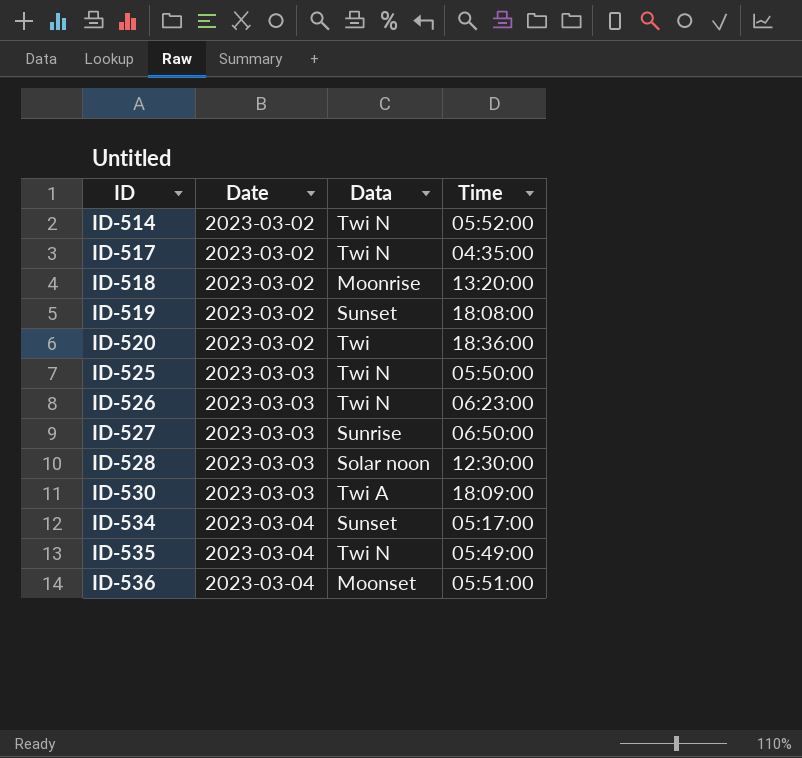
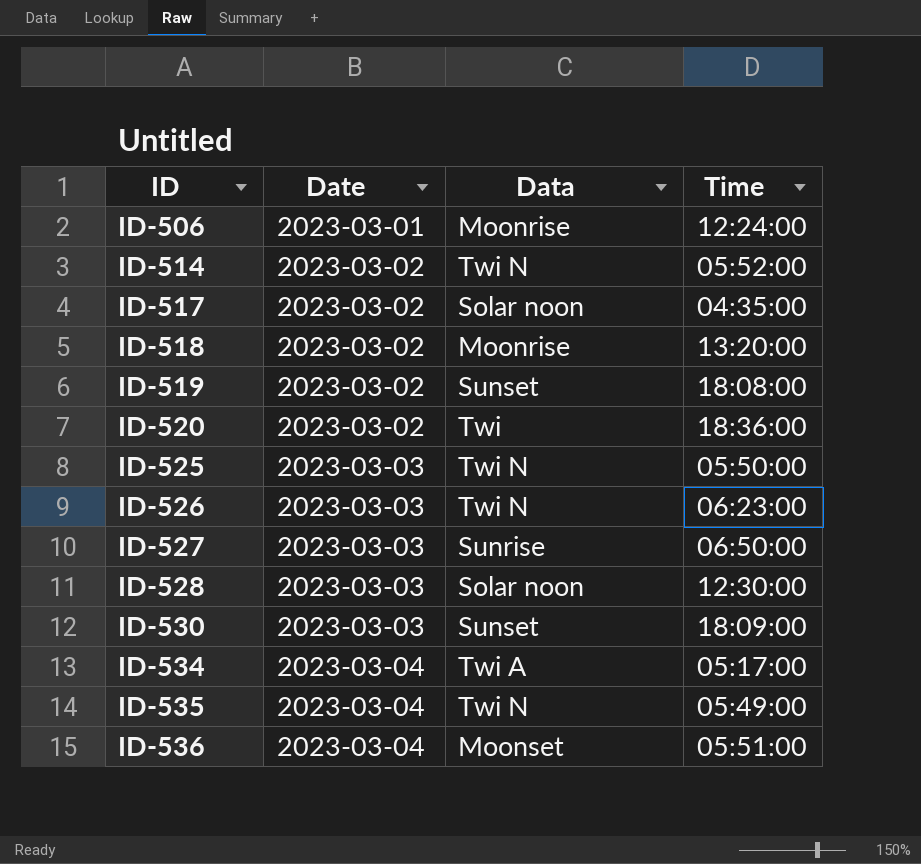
row ID-506: none -> 2023-03-01 | Moonrise | 12:24:00
ID-517 | Data: Twi N -> Solar noon
ID-530 | Data: Twi A -> Sunset
ID-534 | Data: Sunset -> Twi A

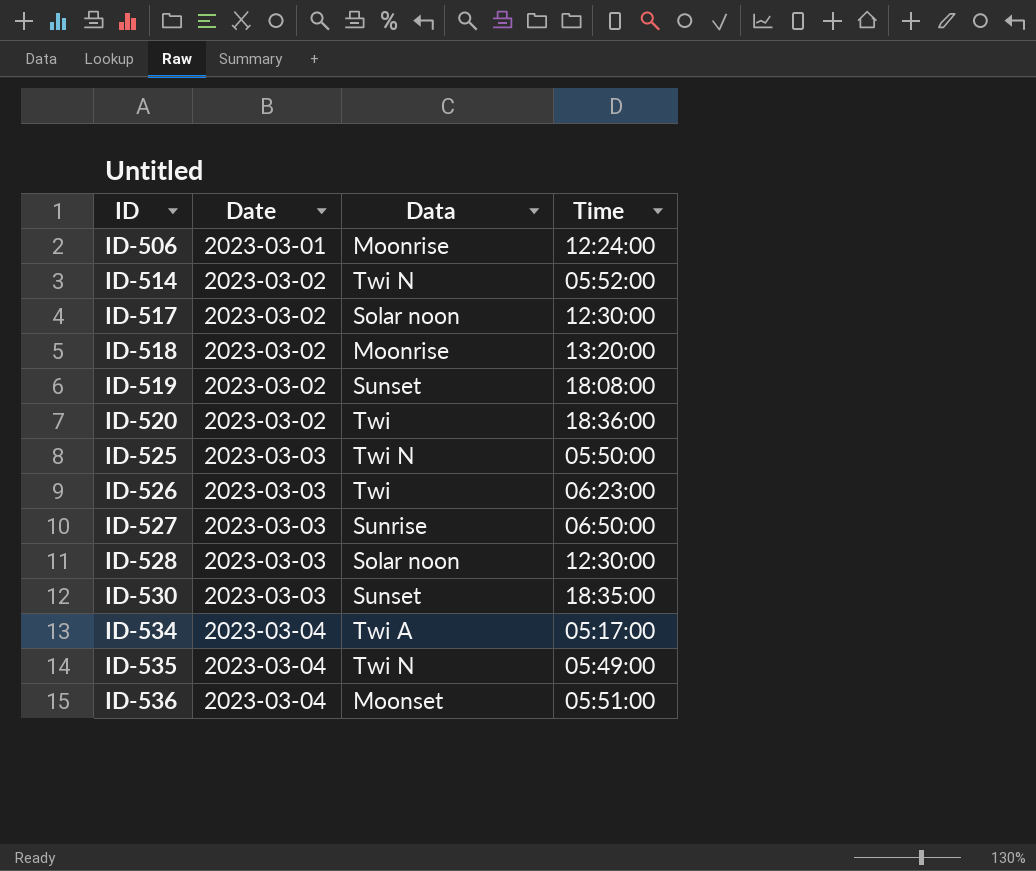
ID-517 | Time: 04:35:00 -> 12:30:00
ID-526 | Data: Twi N -> Twi
ID-530 | Time: 18:09:00 -> 18:35:00

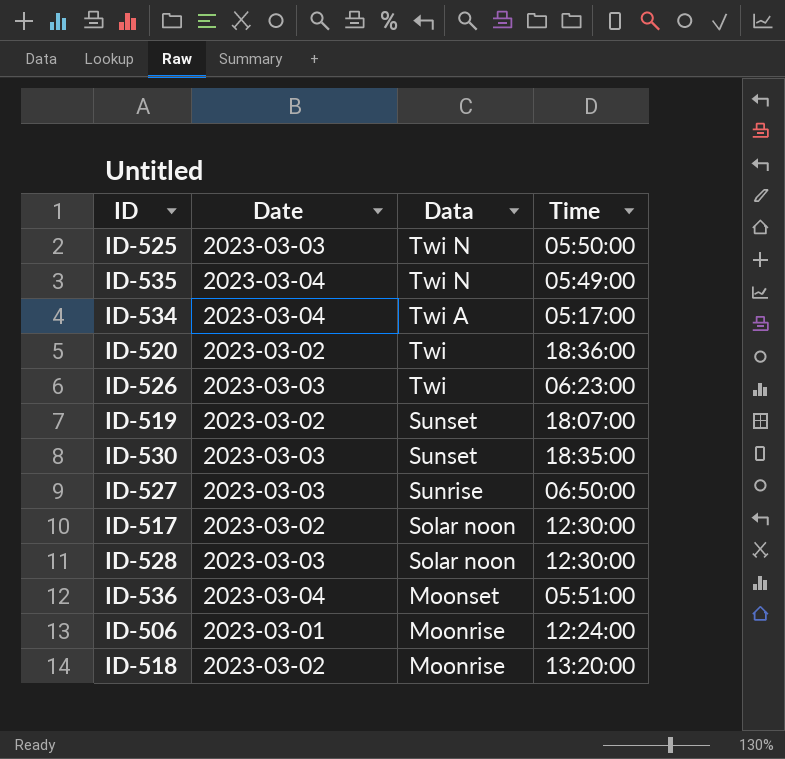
row order: ID ascending -> Data descending
row ID-514: 2023-03-02 | Twi N | 05:52:00 -> none
ID-519 | Time: 18:08:00 -> 18:07:00

